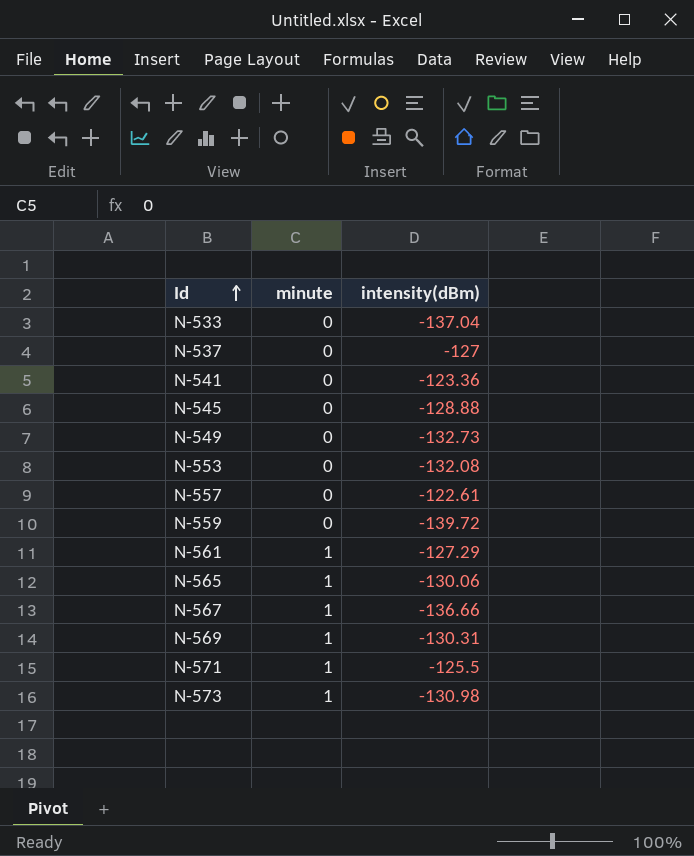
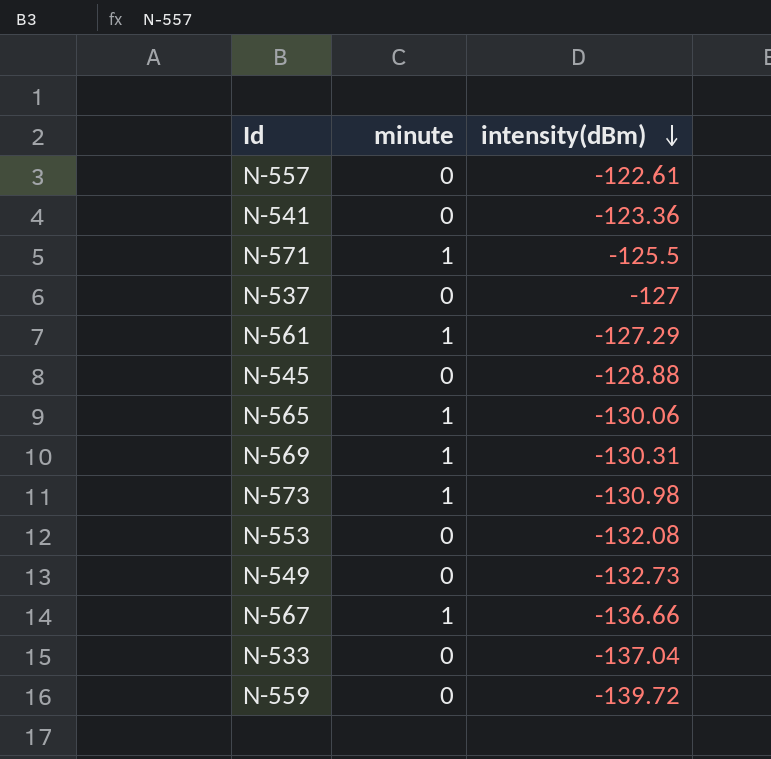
row order: Id ascending -> intensity(dBm) descending

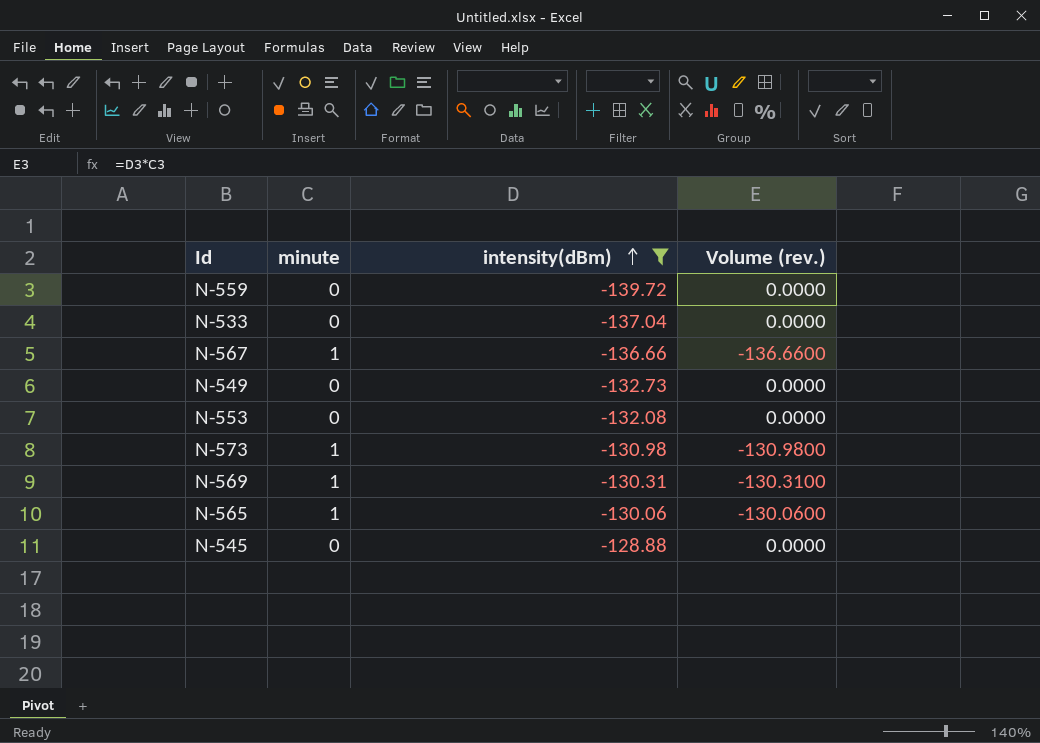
filter: none -> intensity(dBm) <= -128.88
row order: intensity(dBm) descending -> intensity(dBm) ascending
column Volume (rev.) | formula: none -> [minute] * [intensity(dBm)]

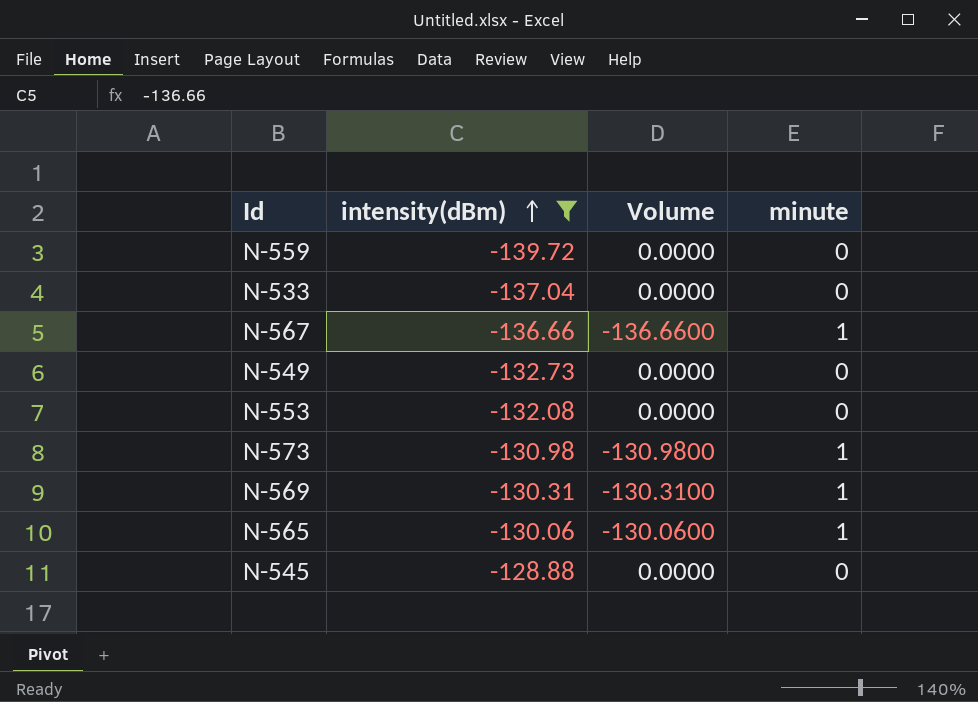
column name: Volume (rev.) -> Volume
column minute | position: 2 -> 4

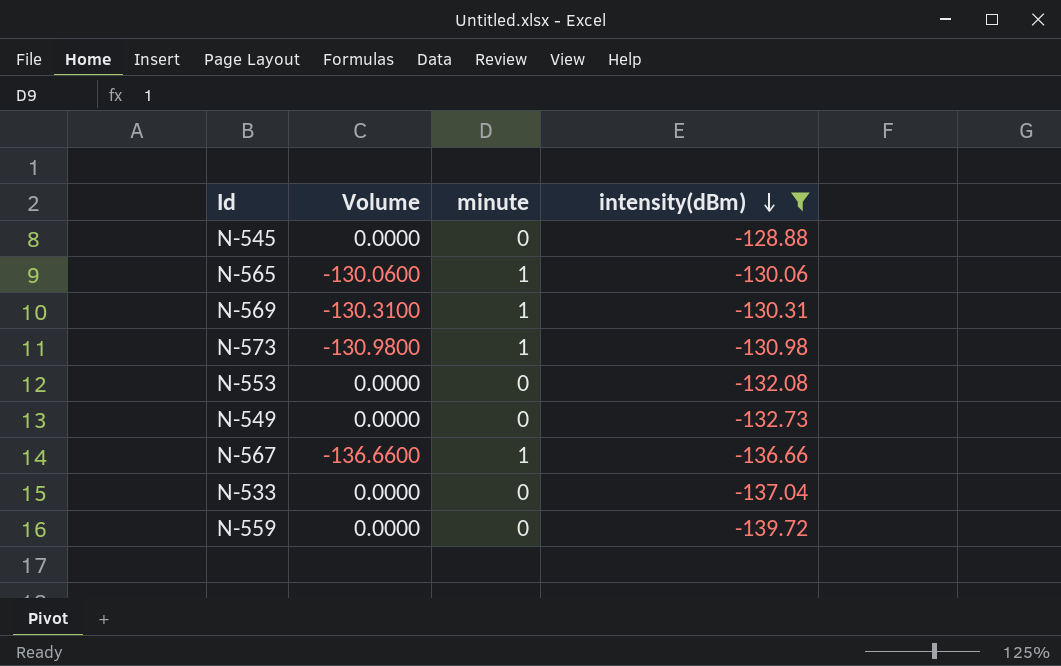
row order: intensity(dBm) ascending -> intensity(dBm) descending
column intensity(dBm) | position: 2 -> 4

